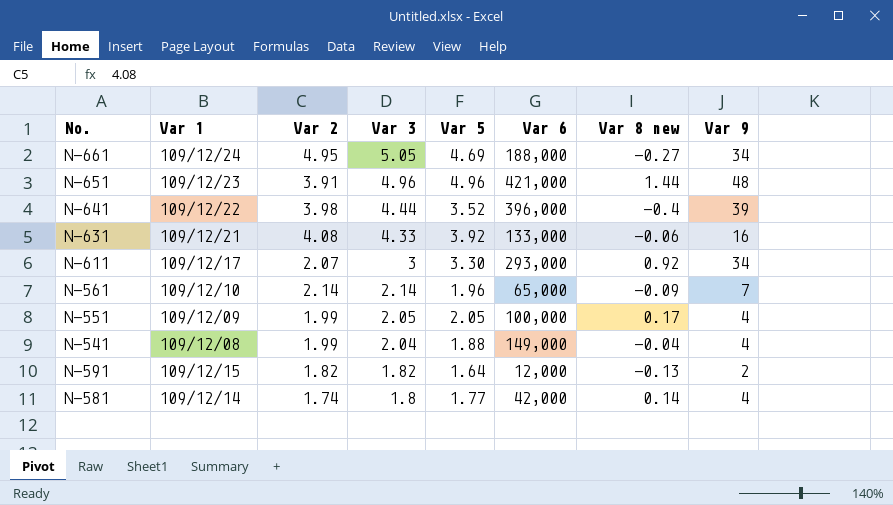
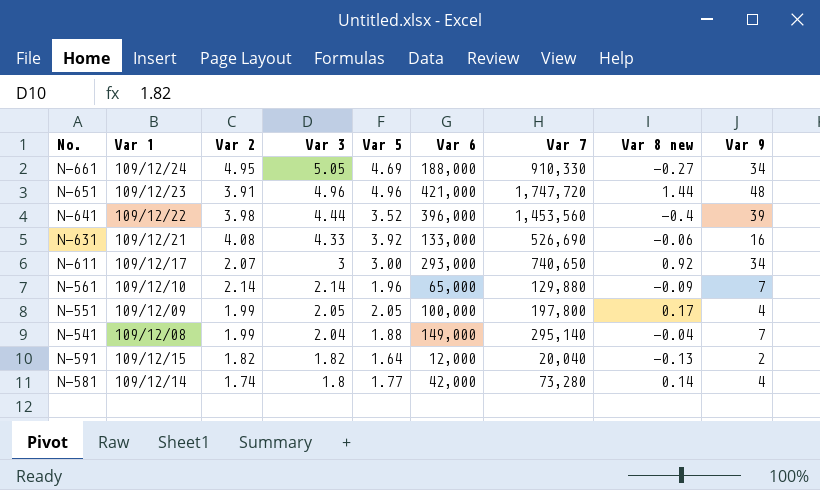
column Var 7 | position: none -> 7
N-611 | Var 5: 3.30 -> 3.00
N-541 | Var 9: 4 -> 7

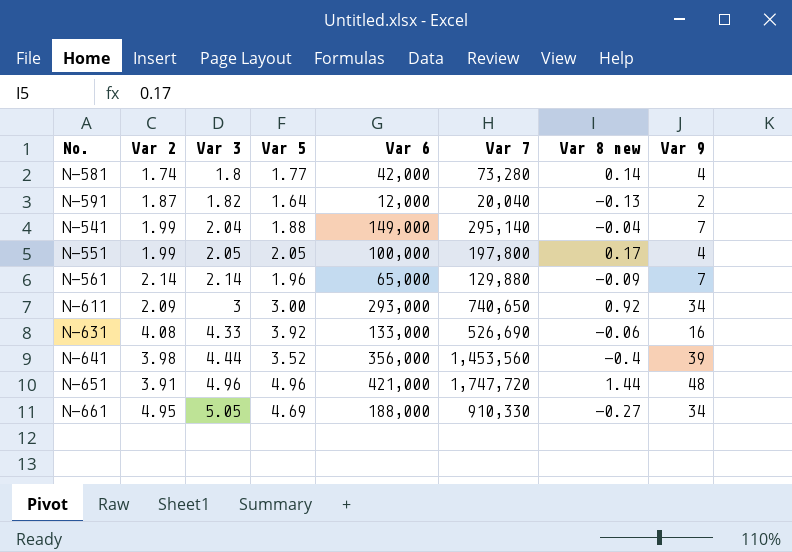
row order: Var 3 descending -> Var 3 ascending
column Var 1 | position: 2 -> none
N-591 | Var 2: 1.82 -> 1.87
N-611 | Var 2: 2.07 -> 2.09
N-641 | Var 6: 396,000 -> 356,000

